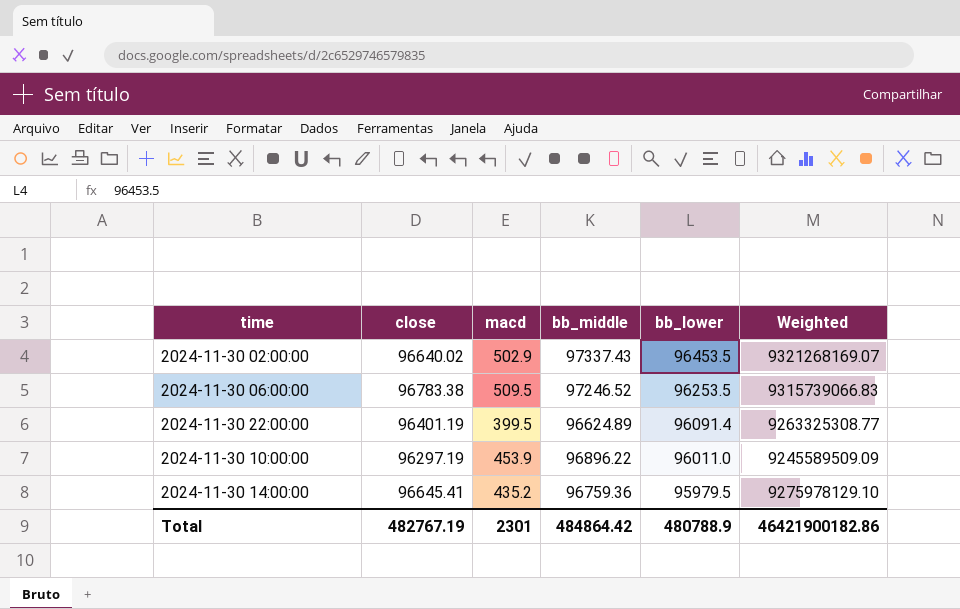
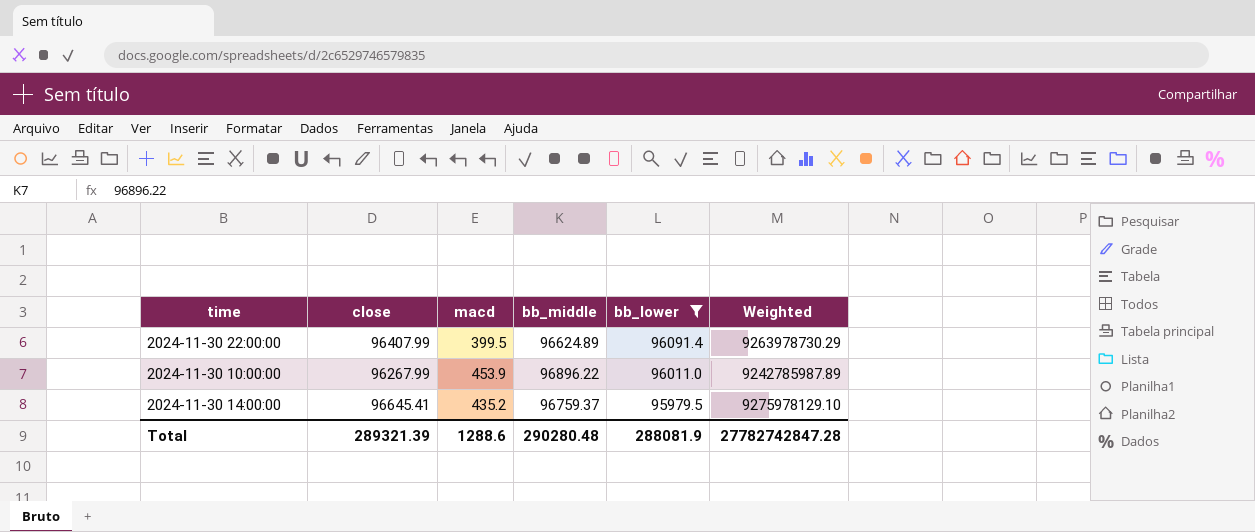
filter: none -> bb_lower <= 96091.4
2024-11-30 22:00:00 | close: 96401.19 -> 96407.99
2024-11-30 22:00:00 | Weighted: 9263325308.77 -> 9263978730.29
2024-11-30 10:00:00 | close: 96297.19 -> 96267.99
2024-11-30 10:00:00 | Weighted: 9245589509.09 -> 9242785987.89
2024-11-30 14:00:00 | bb_middle: 96759.36 -> 96759.37
Total | close: 482767.19 -> 289321.39
Total | macd: 2301 -> 1288.6
Total | bb_middle: 484864.42 -> 290280.48
Total | bb_lower: 480788.9 -> 288081.9
Total | Weighted: 46421900182.86 -> 27782742847.28

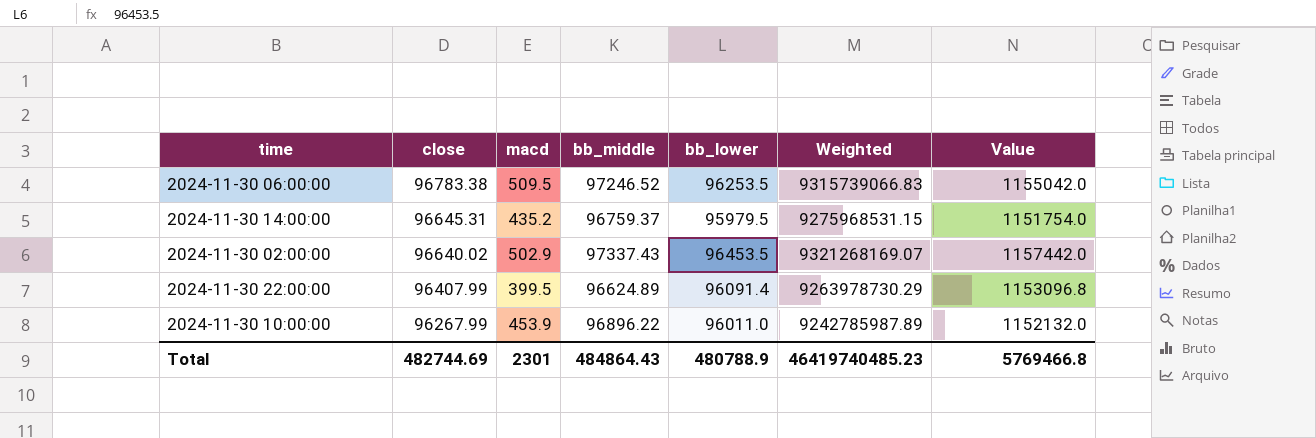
filter: bb_lower <= 96091.4 -> none
row order: bb_lower descending -> close descending
column Value | formula: none -> [bb_lower] * 12
2024-11-30 14:00:00 | close: 96645.41 -> 96645.31
2024-11-30 14:00:00 | Weighted: 9275978129.10 -> 9275968531.15
Total | close: 289321.39 -> 482744.69
Total | macd: 1288.6 -> 2301
Total | bb_middle: 290280.48 -> 484864.43
Total | bb_lower: 288081.9 -> 480788.9
Total | Weighted: 27782742847.28 -> 46419740485.23

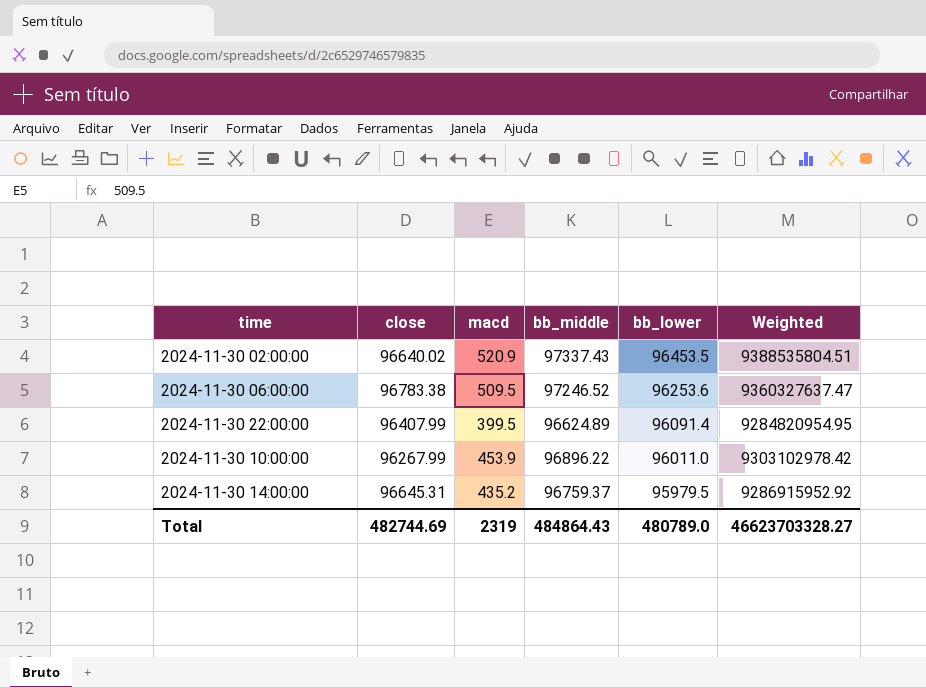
row order: close descending -> bb_lower descending
column Value | formula: [bb_lower] * 12 -> none
column Weighted | formula: [close] * [bb_lower] -> [bb_middle] * [bb_lower]
2024-11-30 02:00:00 | macd: 502.9 -> 520.9
2024-11-30 06:00:00 | bb_lower: 96253.5 -> 96253.6
Total | macd: 2301 -> 2319
Total | bb_lower: 480788.9 -> 480789.0
Total | Weighted: 46419740485.23 -> 46623703328.27

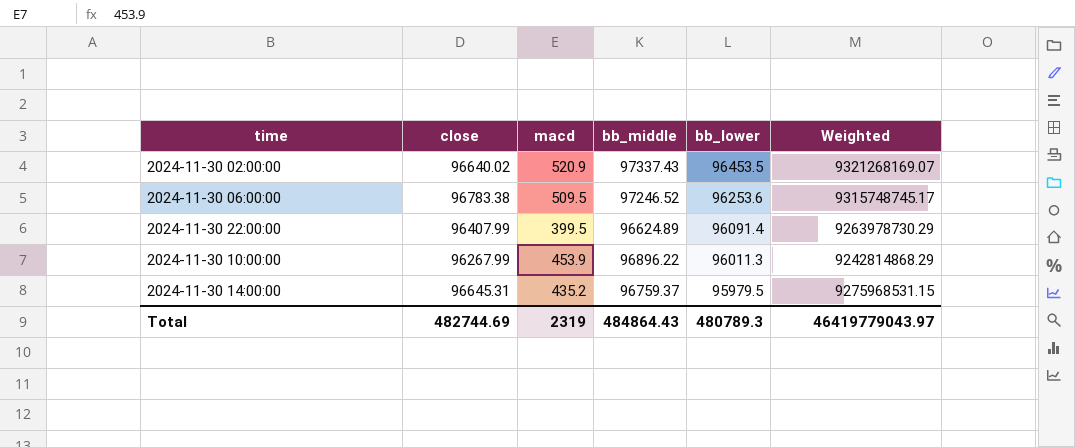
column Weighted | formula: [bb_middle] * [bb_lower] -> [close] * [bb_lower]
2024-11-30 10:00:00 | bb_lower: 96011.0 -> 96011.3
Total | bb_lower: 480789.0 -> 480789.3
Total | Weighted: 46623703328.27 -> 46419779043.97

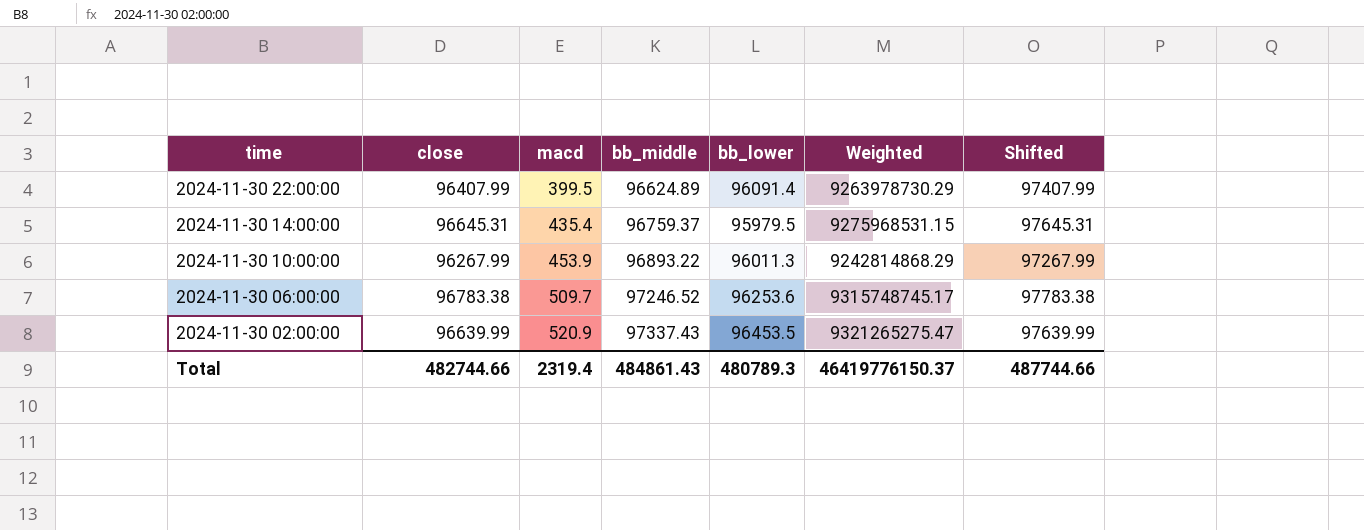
row order: bb_lower descending -> time descending
column Shifted | formula: none -> [close] + 1000
2024-11-30 14:00:00 | macd: 435.2 -> 435.4
2024-11-30 10:00:00 | bb_middle: 96896.22 -> 96893.22
2024-11-30 06:00:00 | macd: 509.5 -> 509.7
2024-11-30 02:00:00 | close: 96640.02 -> 96639.99
2024-11-30 02:00:00 | Weighted: 9321268169.07 -> 9321265275.47
Total | close: 482744.69 -> 482744.66
Total | macd: 2319 -> 2319.4
Total | bb_middle: 484864.43 -> 484861.43
Total | Weighted: 46419779043.97 -> 46419776150.37

